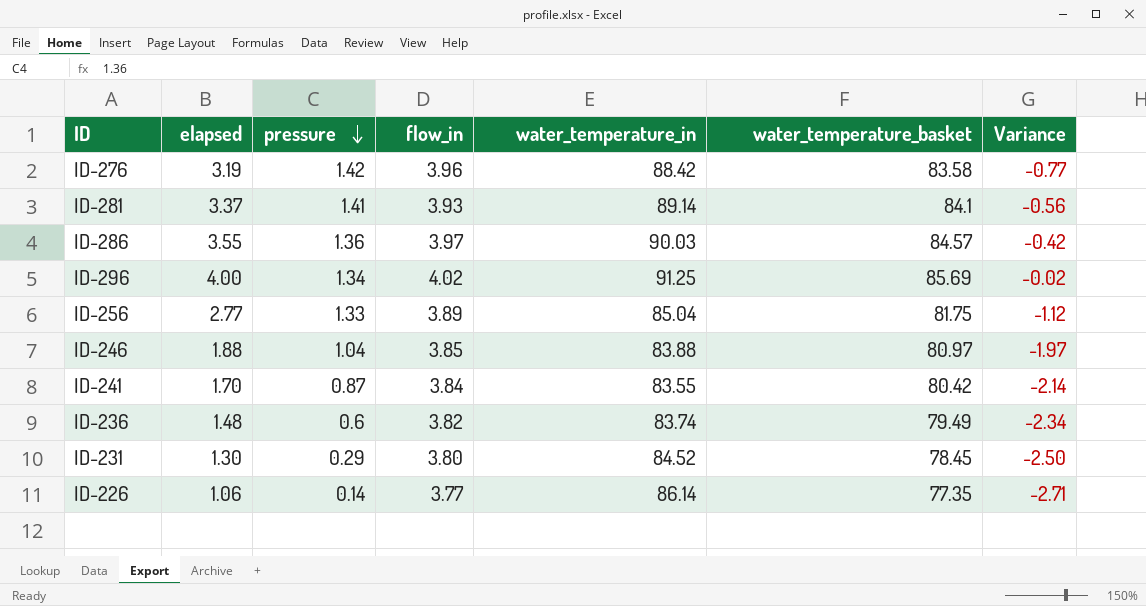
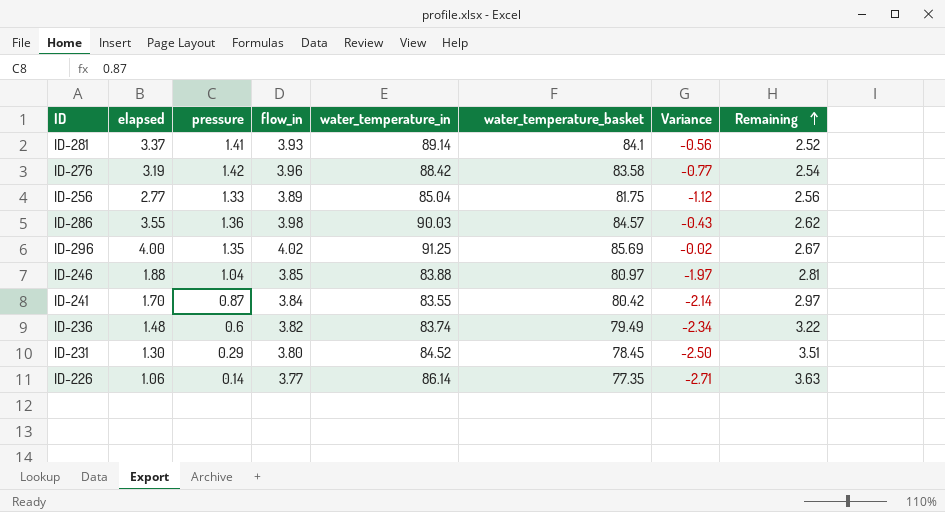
row order: pressure descending -> Remaining ascending
column Remaining | formula: none -> [flow_in] - [pressure]
ID-286 | flow_in: 3.97 -> 3.98
ID-286 | Variance: -0.42 -> -0.43
ID-296 | pressure: 1.34 -> 1.35

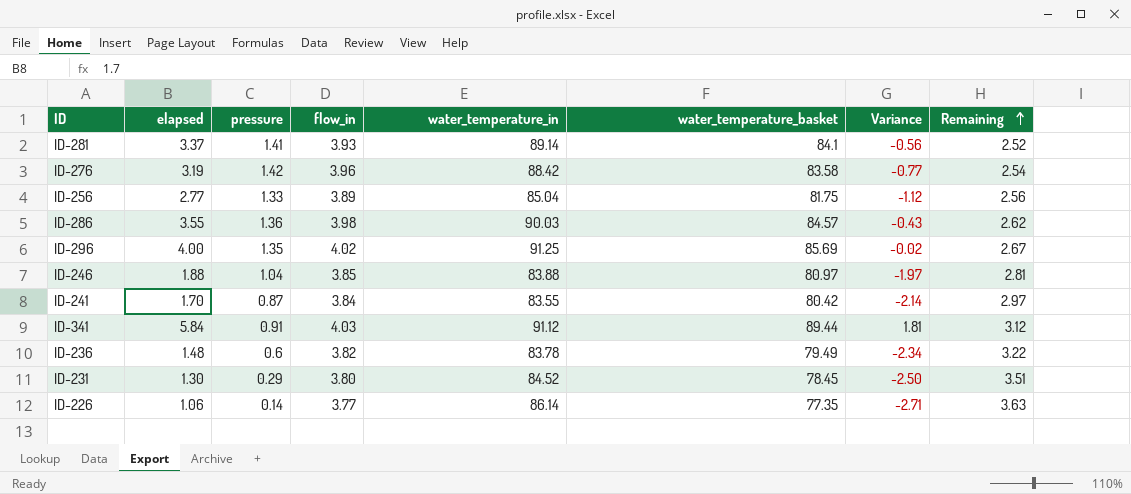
row ID-341: none -> 5.84 | 0.91 | 4.03 | 91.12 | 89.44 | 1.81 | 3.12
ID-236 | water_temperature_in: 83.74 -> 83.78

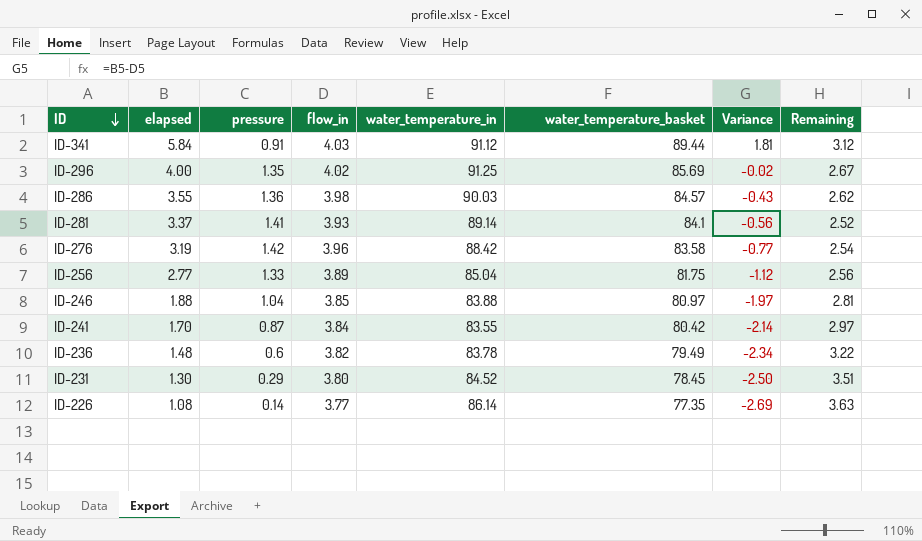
row order: Remaining ascending -> ID descending
ID-226 | elapsed: 1.06 -> 1.08
ID-226 | Variance: -2.71 -> -2.69

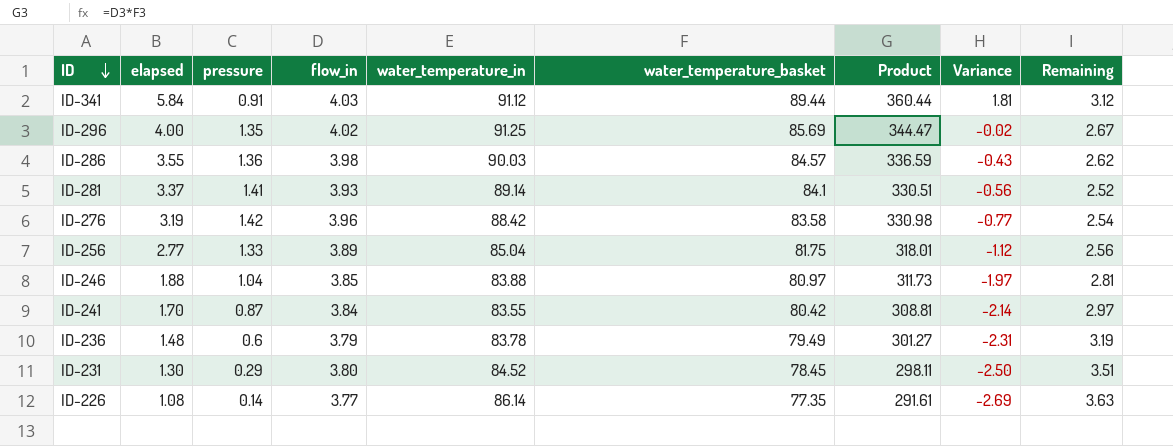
column Product | formula: none -> [flow_in] * [water_temperature_basket]
ID-236 | flow_in: 3.82 -> 3.79
ID-236 | Variance: -2.34 -> -2.31
ID-236 | Remaining: 3.22 -> 3.19

